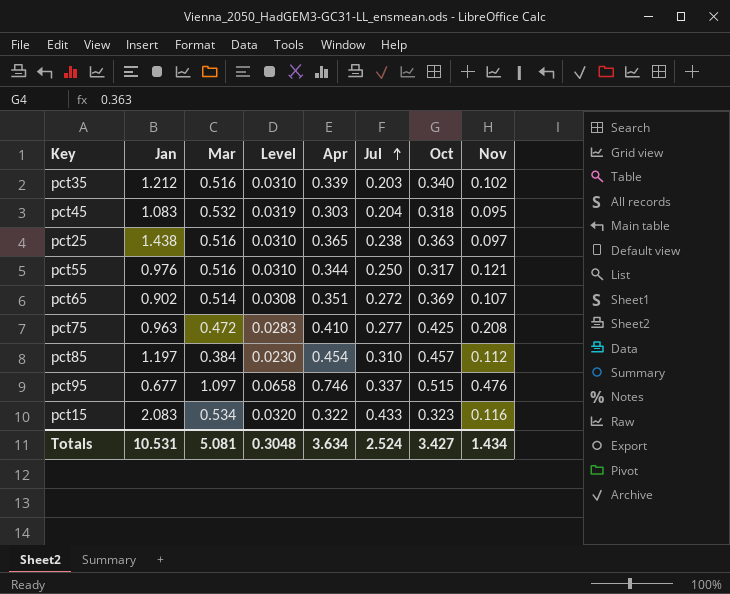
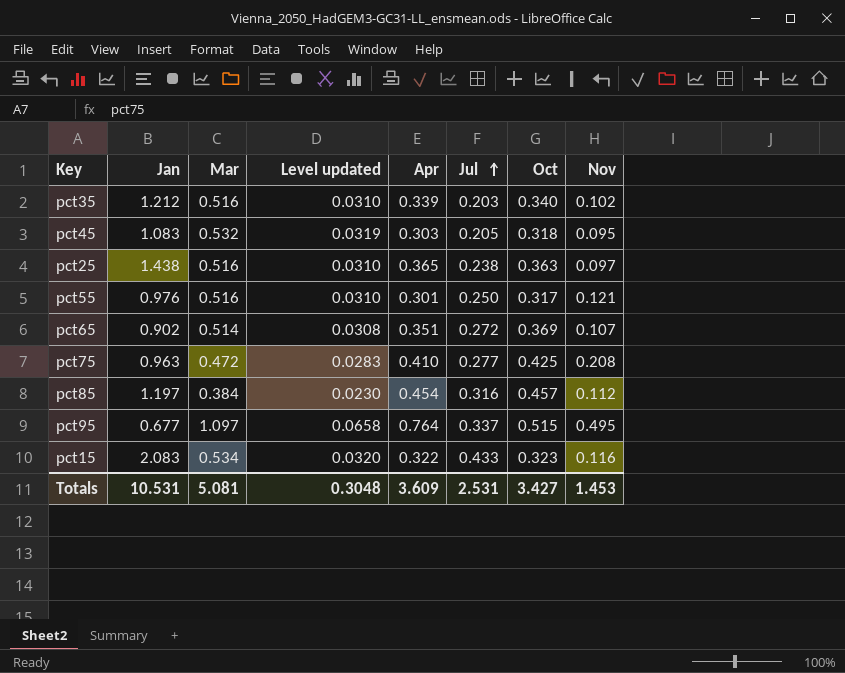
column name: Level -> Level updated
pct45 | Jul: 0.204 -> 0.205
pct55 | Apr: 0.344 -> 0.301
pct85 | Jul: 0.310 -> 0.316
pct95 | Apr: 0.746 -> 0.764
pct95 | Nov: 0.476 -> 0.495
Totals | Apr: 3.634 -> 3.609
Totals | Jul: 2.524 -> 2.531
Totals | Nov: 1.434 -> 1.453

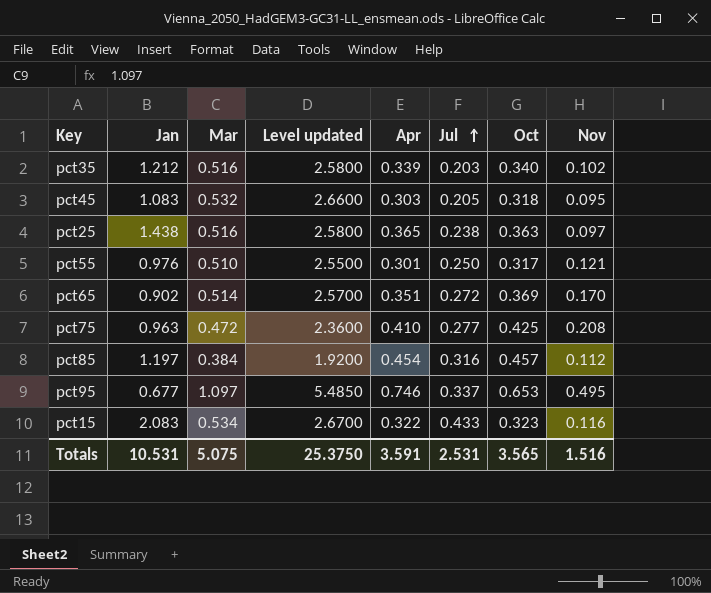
column Level updated | formula: [Mar] * 0.06 -> [Mar] * 5
pct55 | Mar: 0.516 -> 0.510
pct65 | Nov: 0.107 -> 0.170
pct95 | Apr: 0.764 -> 0.746
pct95 | Oct: 0.515 -> 0.653
Totals | Mar: 5.081 -> 5.075
Totals | Level updated: 0.3048 -> 25.3750
Totals | Apr: 3.609 -> 3.591
Totals | Oct: 3.427 -> 3.565
Totals | Nov: 1.453 -> 1.516

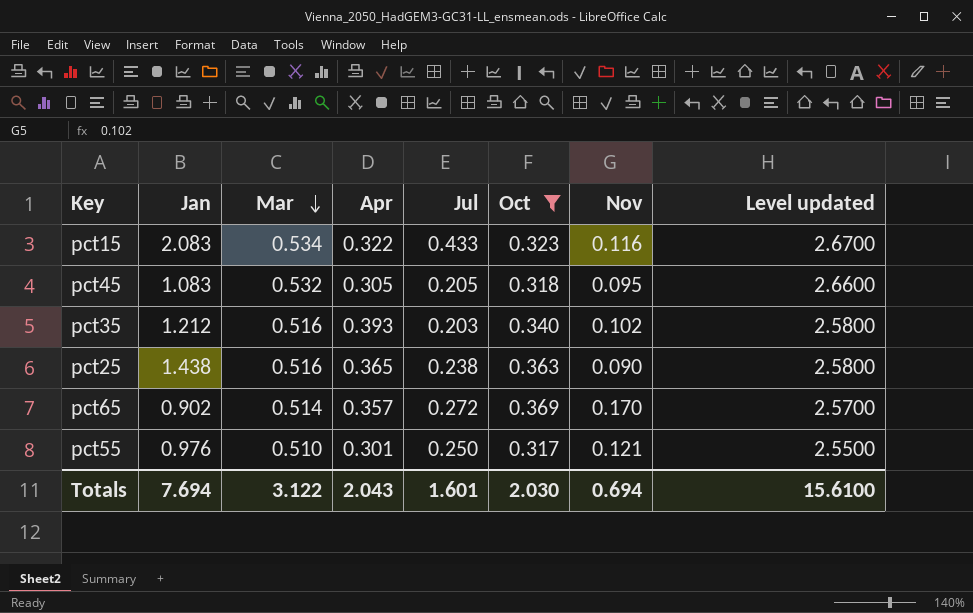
filter: none -> Oct <= 0.369
row order: Jul ascending -> Mar descending
column Level updated | position: 4 -> 8
pct45 | Apr: 0.303 -> 0.305
pct35 | Apr: 0.339 -> 0.393
pct25 | Nov: 0.097 -> 0.090
pct65 | Apr: 0.351 -> 0.357
Totals | Jan: 10.531 -> 7.694
Totals | Mar: 5.075 -> 3.122
Totals | Apr: 3.591 -> 2.043
Totals | Jul: 2.531 -> 1.601
Totals | Oct: 3.565 -> 2.030
Totals | Nov: 1.516 -> 0.694
Totals | Level updated: 25.3750 -> 15.6100

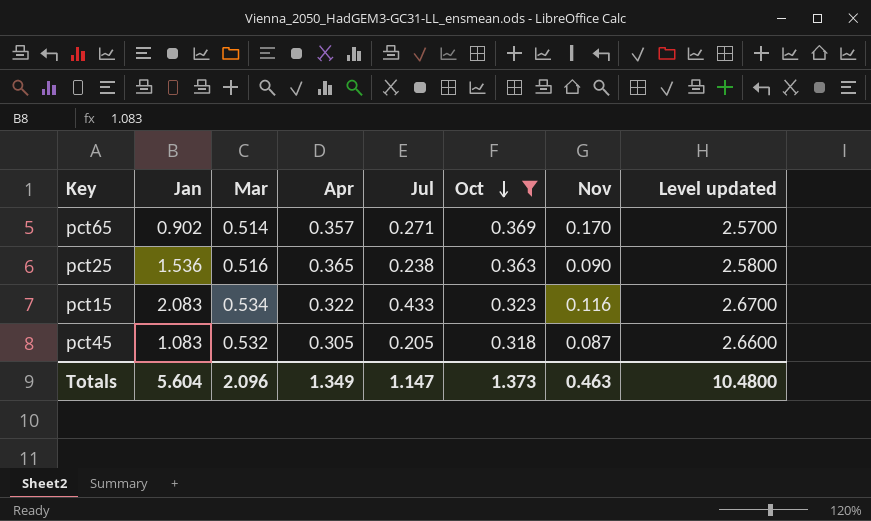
row order: Mar descending -> Oct descending
row pct35: 1.212 | 0.516 | 0.393 | 0.203 | 0.340 | 0.102 | 2.5800 -> none
row pct55: 0.976 | 0.510 | 0.301 | 0.250 | 0.317 | 0.121 | 2.5500 -> none
pct65 | Jul: 0.272 -> 0.271
pct25 | Jan: 1.438 -> 1.536
pct45 | Nov: 0.095 -> 0.087
Totals | Jan: 7.694 -> 5.604
Totals | Mar: 3.122 -> 2.096
Totals | Apr: 2.043 -> 1.349
Totals | Jul: 1.601 -> 1.147
Totals | Oct: 2.030 -> 1.373
Totals | Nov: 0.694 -> 0.463
Totals | Level updated: 15.6100 -> 10.4800

